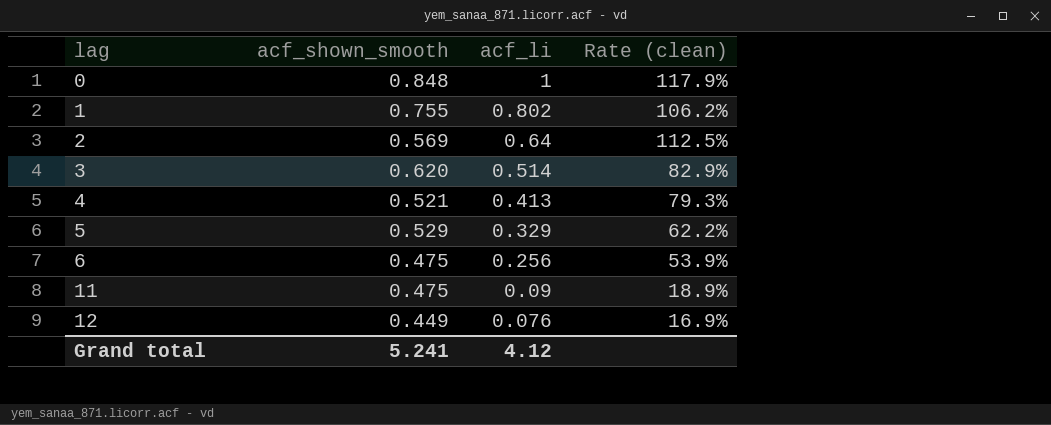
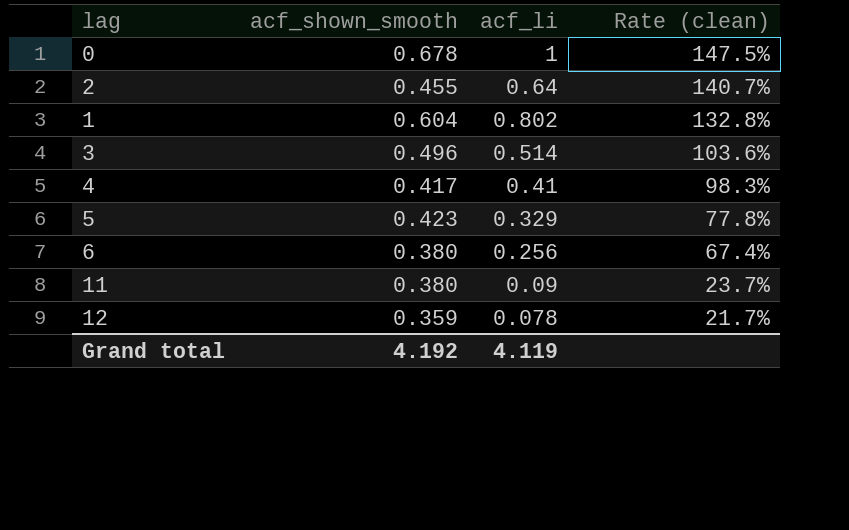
row order: lag ascending -> Rate (clean) descending
0 | acf_shown_smooth: 0.848 -> 0.678
0 | Rate (clean): 117.9% -> 147.5%
2 | acf_shown_smooth: 0.569 -> 0.455
2 | Rate (clean): 112.5% -> 140.7%
1 | acf_shown_smooth: 0.755 -> 0.604
1 | Rate (clean): 106.2% -> 132.8%
3 | acf_shown_smooth: 0.620 -> 0.496
3 | Rate (clean): 82.9% -> 103.6%
4 | acf_shown_smooth: 0.521 -> 0.417
4 | acf_li: 0.413 -> 0.41
4 | Rate (clean): 79.3% -> 98.3%
5 | acf_shown_smooth: 0.529 -> 0.423
5 | Rate (clean): 62.2% -> 77.8%
6 | acf_shown_smooth: 0.475 -> 0.380
6 | Rate (clean): 53.9% -> 67.4%
11 | acf_shown_smooth: 0.475 -> 0.380
11 | Rate (clean): 18.9% -> 23.7%
12 | acf_shown_smooth: 0.449 -> 0.359
12 | acf_li: 0.076 -> 0.078
12 | Rate (clean): 16.9% -> 21.7%
Grand total | acf_shown_smooth: 5.241 -> 4.192
Grand total | acf_li: 4.12 -> 4.119

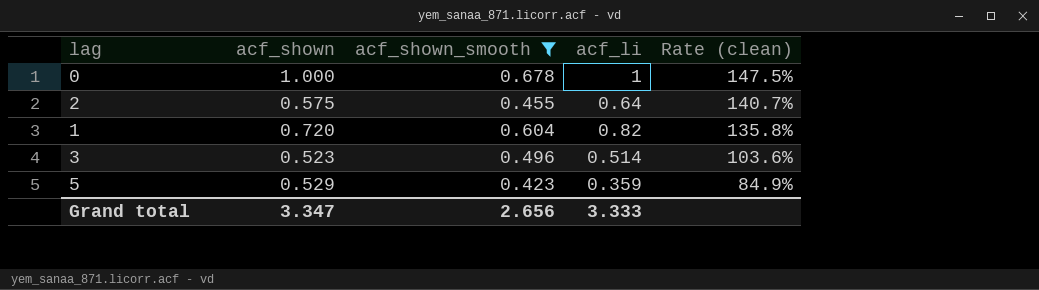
filter: none -> acf_shown_smooth >= 0.423
column acf_shown | position: none -> 2
1 | acf_li: 0.802 -> 0.82
1 | Rate (clean): 132.8% -> 135.8%
5 | acf_li: 0.329 -> 0.359
5 | Rate (clean): 77.8% -> 84.9%
Grand total | acf_shown_smooth: 4.192 -> 2.656
Grand total | acf_li: 4.119 -> 3.333

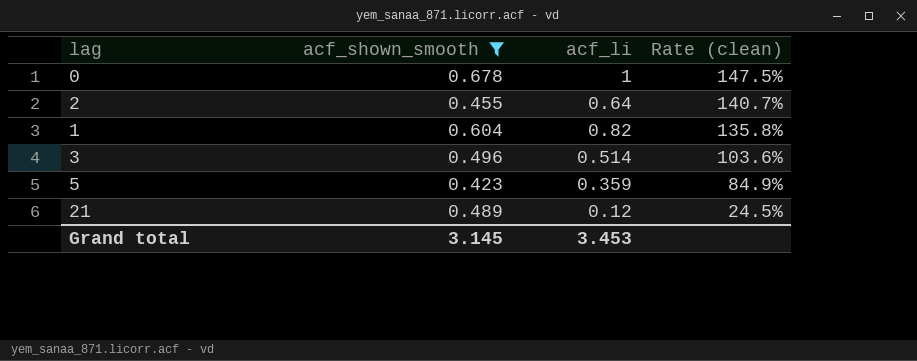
column acf_shown | position: 2 -> none
row 21: none -> 0.489 | 0.12 | 24.5%
Grand total | acf_shown_smooth: 2.656 -> 3.145
Grand total | acf_li: 3.333 -> 3.453

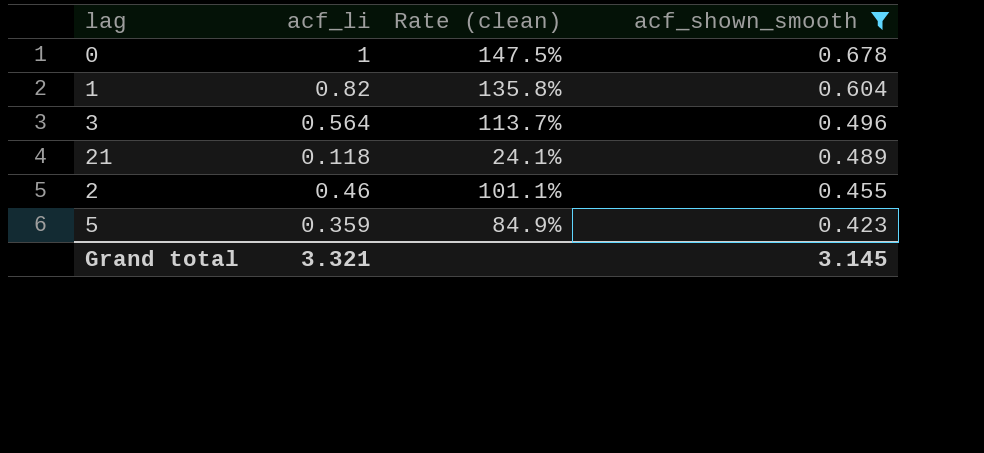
row order: Rate (clean) descending -> acf_shown_smooth descending
column acf_shown_smooth | position: 2 -> 4
3 | acf_li: 0.514 -> 0.564
3 | Rate (clean): 103.6% -> 113.7%
21 | acf_li: 0.12 -> 0.118
21 | Rate (clean): 24.5% -> 24.1%
2 | acf_li: 0.64 -> 0.46
2 | Rate (clean): 140.7% -> 101.1%
Grand total | acf_li: 3.453 -> 3.321

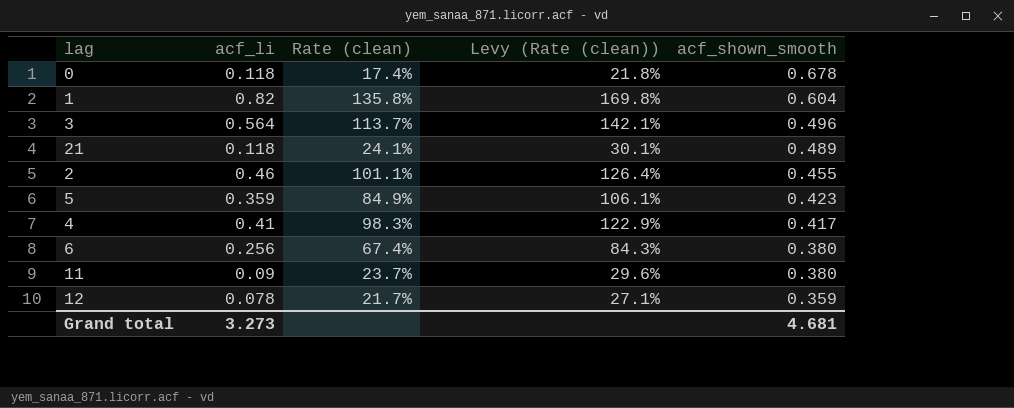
filter: acf_shown_smooth >= 0.423 -> none
column Levy (Rate (clean)) | formula: none -> [Rate (clean)] * 1.25
0 | acf_li: 1 -> 0.118
0 | Rate (clean): 147.5% -> 17.4%
Grand total | acf_li: 3.321 -> 3.273
Grand total | acf_shown_smooth: 3.145 -> 4.681

